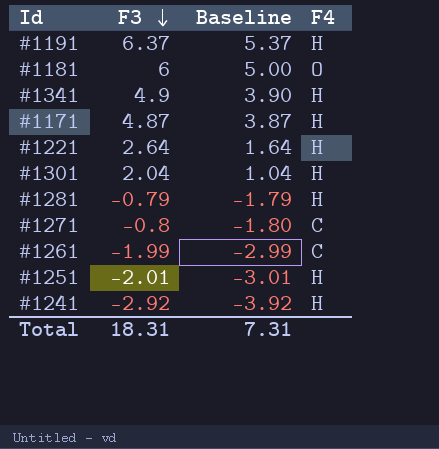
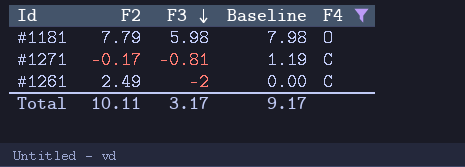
filter: none -> F4 != H
column F2 | position: none -> 2
column Baseline | formula: [F3] - 1 -> [F3] + 2
#1181 | F3: 6 -> 5.98
#1271 | F3: -0.8 -> -0.81
#1261 | F3: -1.99 -> -2
Total | F3: 18.31 -> 3.17
Total | Baseline: 7.31 -> 9.17

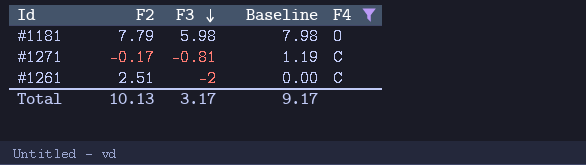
#1261 | F2: 2.49 -> 2.51
Total | F2: 10.11 -> 10.13

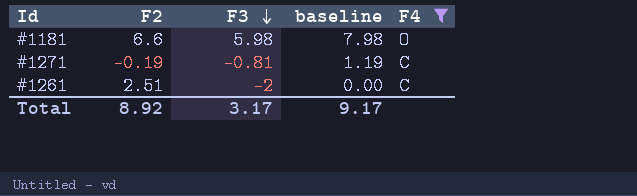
column name: Baseline -> baseline
#1181 | F2: 7.79 -> 6.6
#1271 | F2: -0.17 -> -0.19
Total | F2: 10.13 -> 8.92

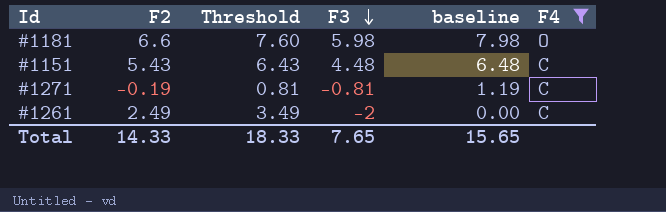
column Threshold | formula: none -> [F2] + 1
row #1151: none -> 5.43 | 6.43 | 4.48 | 6.48 | C
#1261 | F2: 2.51 -> 2.49
Total | F2: 8.92 -> 14.33
Total | F3: 3.17 -> 7.65
Total | baseline: 9.17 -> 15.65

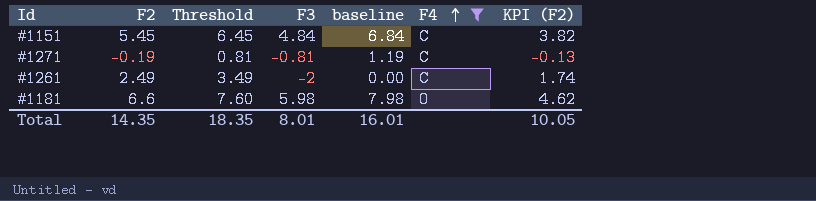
row order: F3 descending -> F4 ascending
column KPI (F2) | formula: none -> [F2] * 0.7
#1151 | F2: 5.43 -> 5.45
#1151 | Threshold: 6.43 -> 6.45
#1151 | F3: 4.48 -> 4.84
#1151 | baseline: 6.48 -> 6.84
Total | F2: 14.33 -> 14.35
Total | Threshold: 18.33 -> 18.35
Total | F3: 7.65 -> 8.01
Total | baseline: 15.65 -> 16.01

